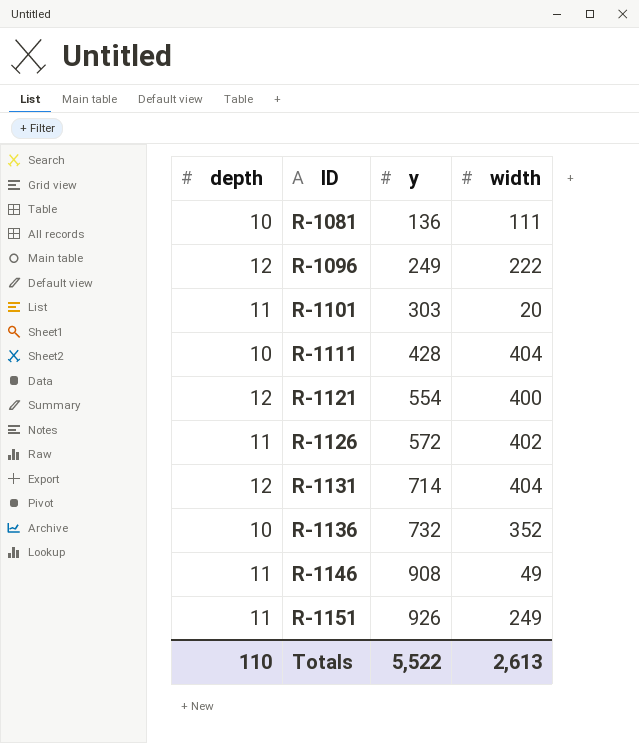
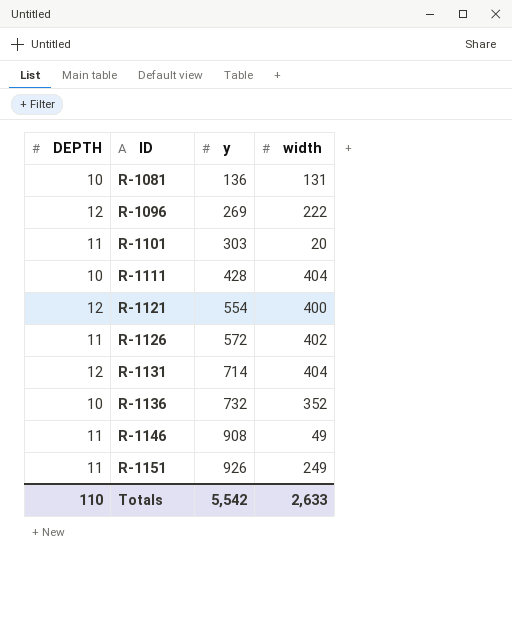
column name: depth -> DEPTH
R-1081 | width: 111 -> 131
R-1096 | y: 249 -> 269
Totals | y: 5,522 -> 5,542
Totals | width: 2,613 -> 2,633

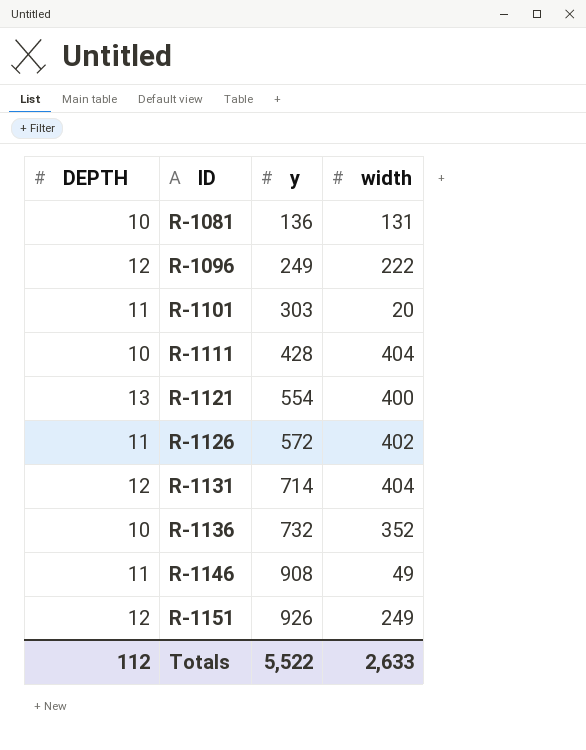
R-1096 | y: 269 -> 249
R-1121 | DEPTH: 12 -> 13
R-1151 | DEPTH: 11 -> 12
Totals | DEPTH: 110 -> 112
Totals | y: 5,542 -> 5,522

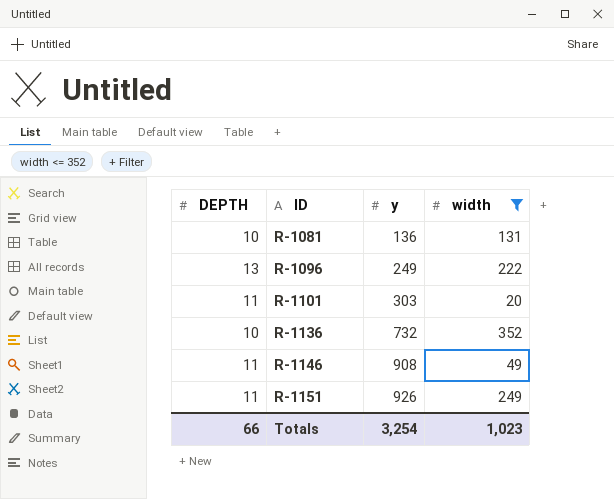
filter: none -> width <= 352
R-1096 | DEPTH: 12 -> 13
R-1151 | DEPTH: 12 -> 11
Totals | DEPTH: 112 -> 66
Totals | y: 5,522 -> 3,254
Totals | width: 2,633 -> 1,023

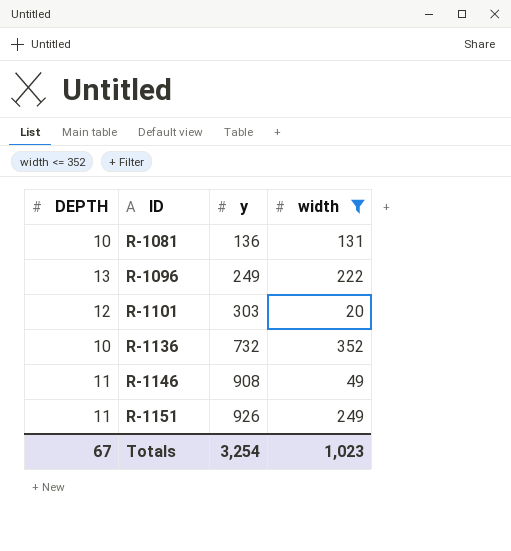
R-1101 | DEPTH: 11 -> 12
Totals | DEPTH: 66 -> 67

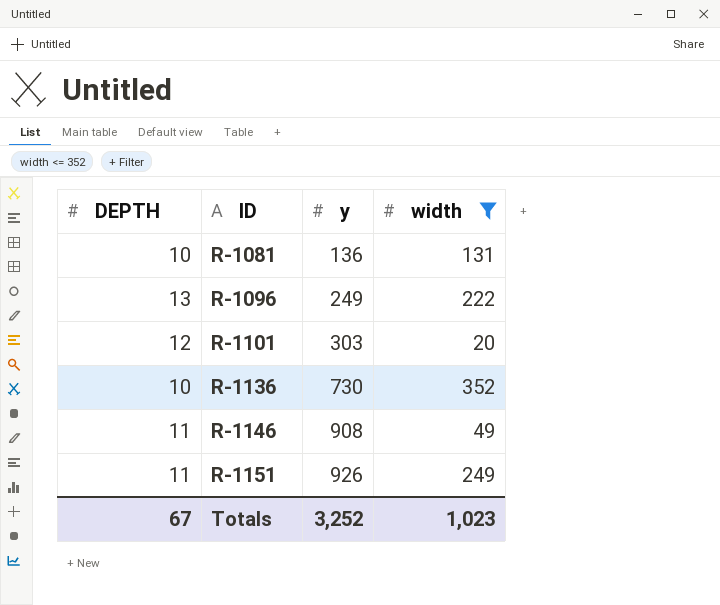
R-1136 | y: 732 -> 730
Totals | y: 3,254 -> 3,252

